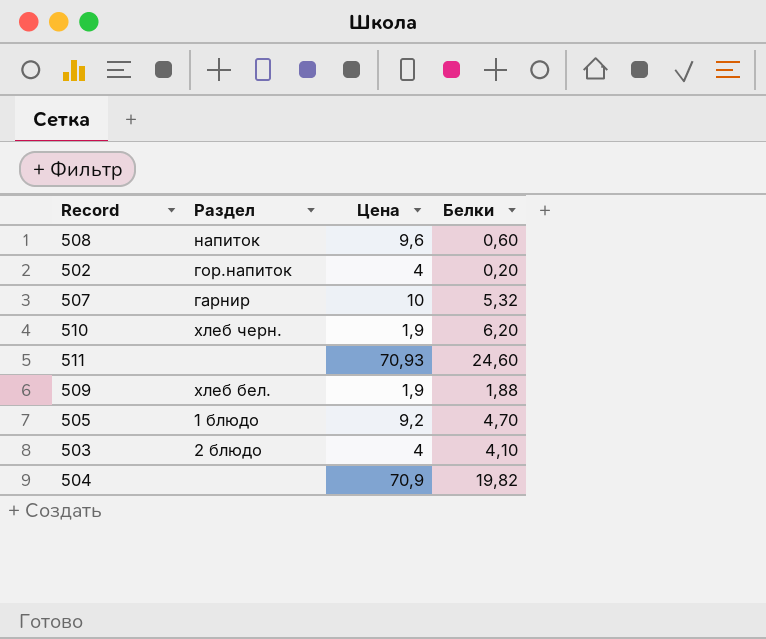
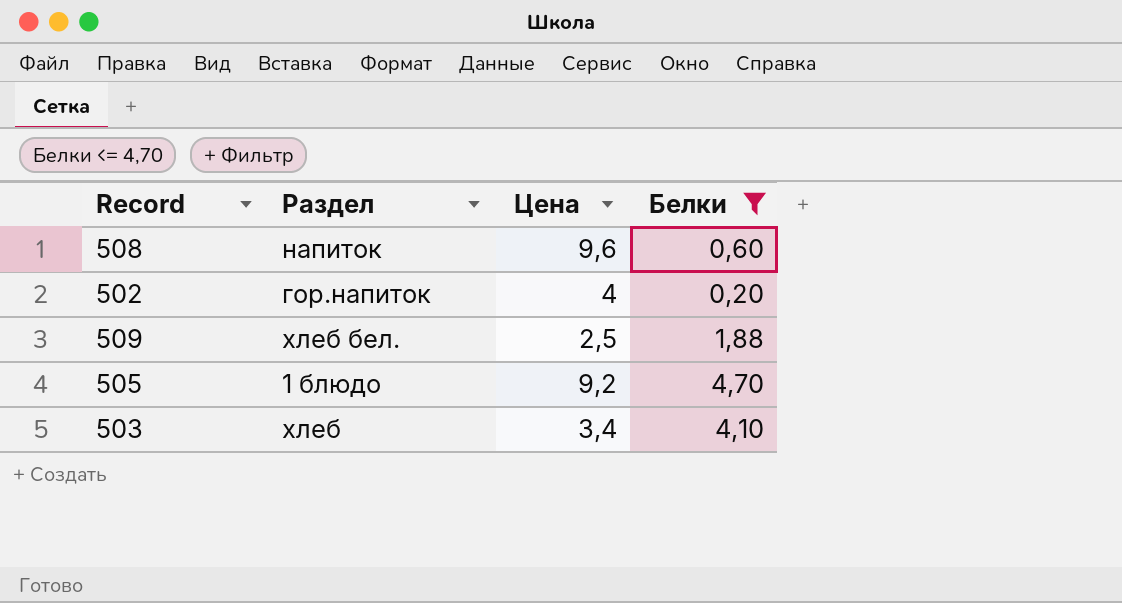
filter: none -> Белки <= 4,70
509 | Цена: 1,9 -> 2,5
503 | Раздел: 2 блюдо -> хлеб
503 | Цена: 4 -> 3,4

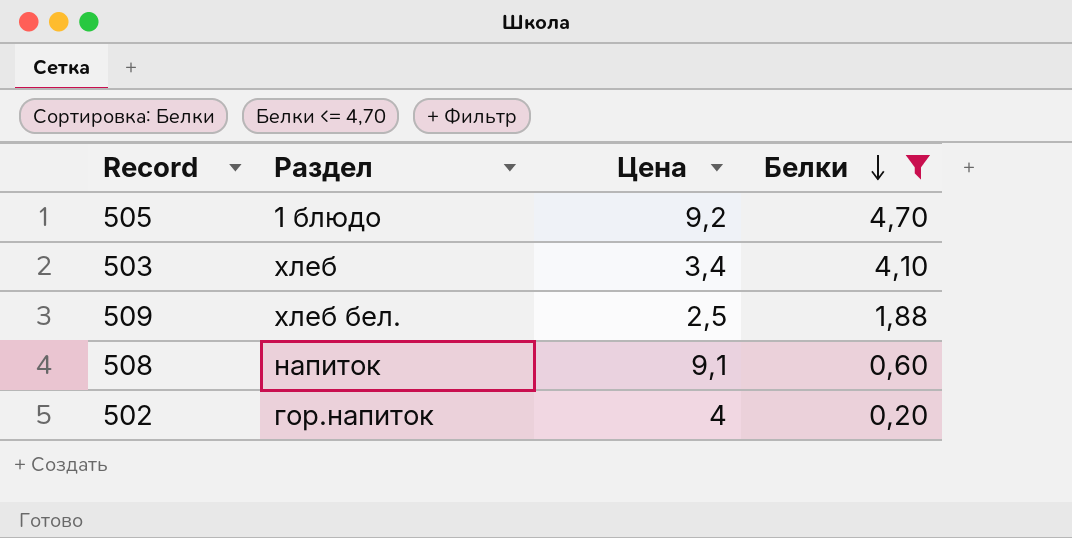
row order: none -> Белки descending
508 | Цена: 9,6 -> 9,1

